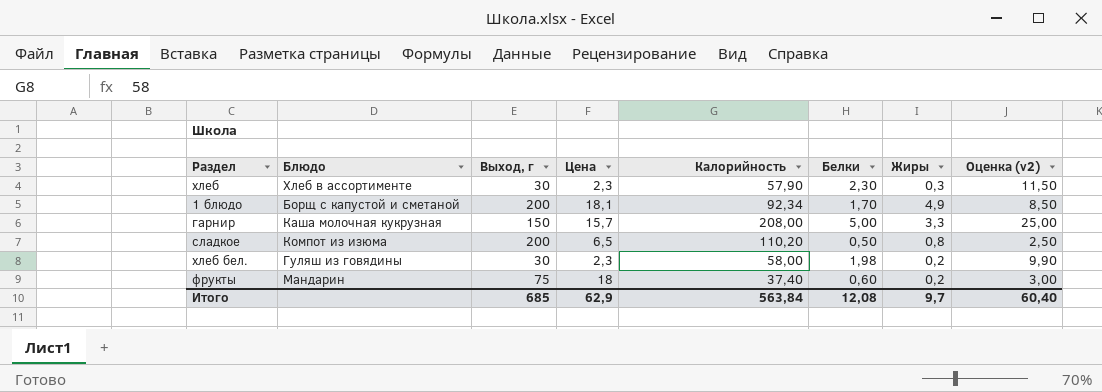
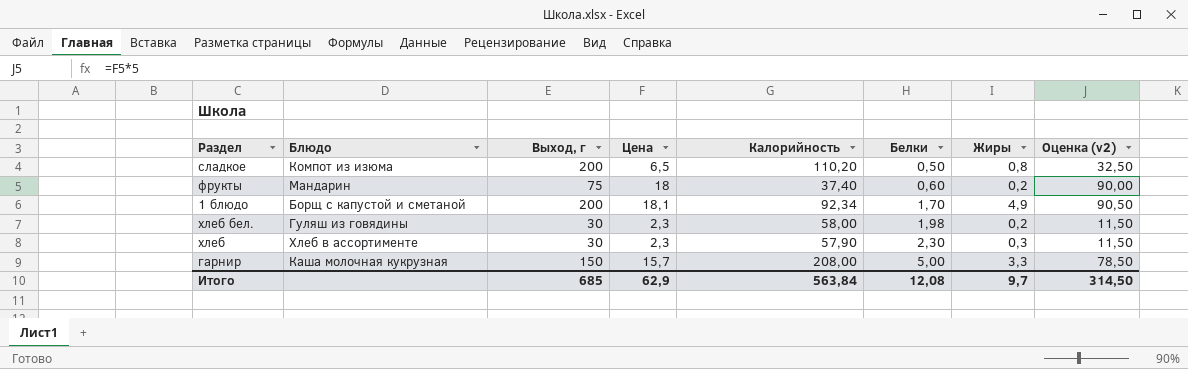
row order: none -> Белки ascending
column Оценка (v2) | formula: [Белки] * 5 -> [Цена] * 5
Итого | Оценка (v2): 60,40 -> 314,50

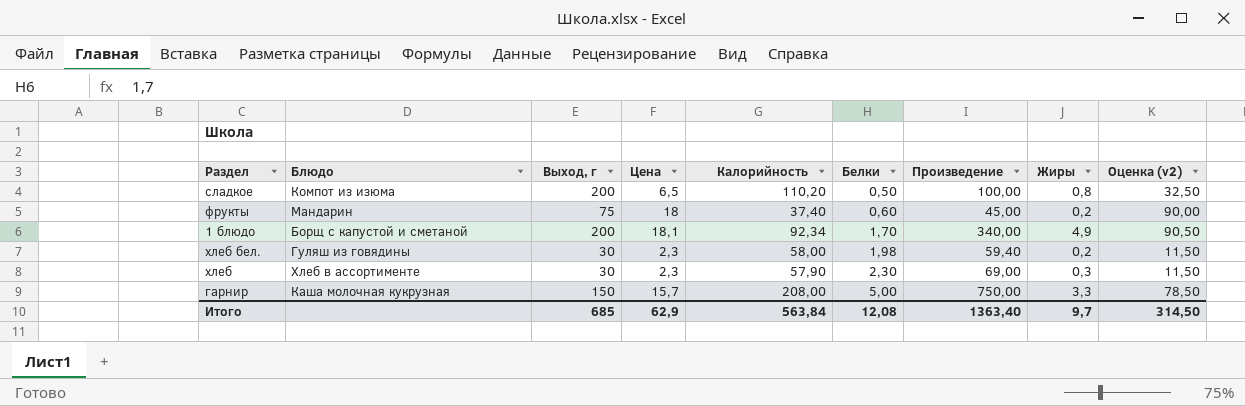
column Произведение | formula: none -> [Выход, г] * [Белки]

